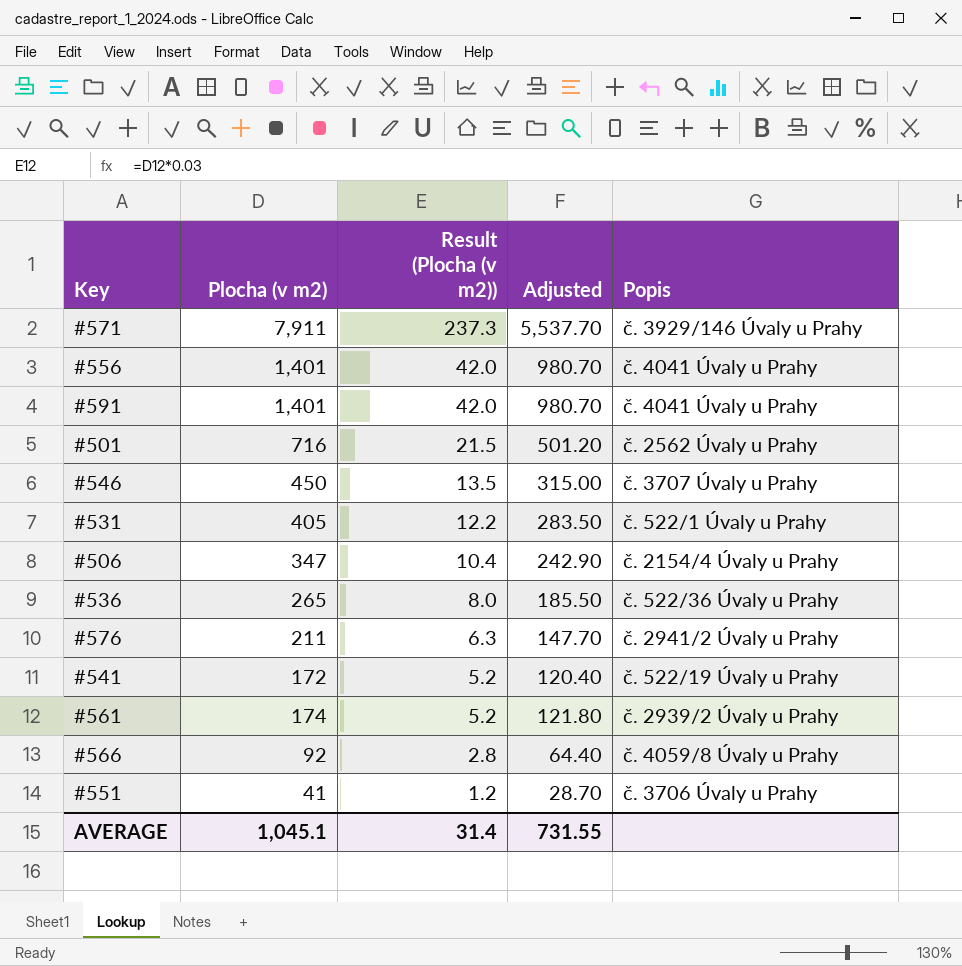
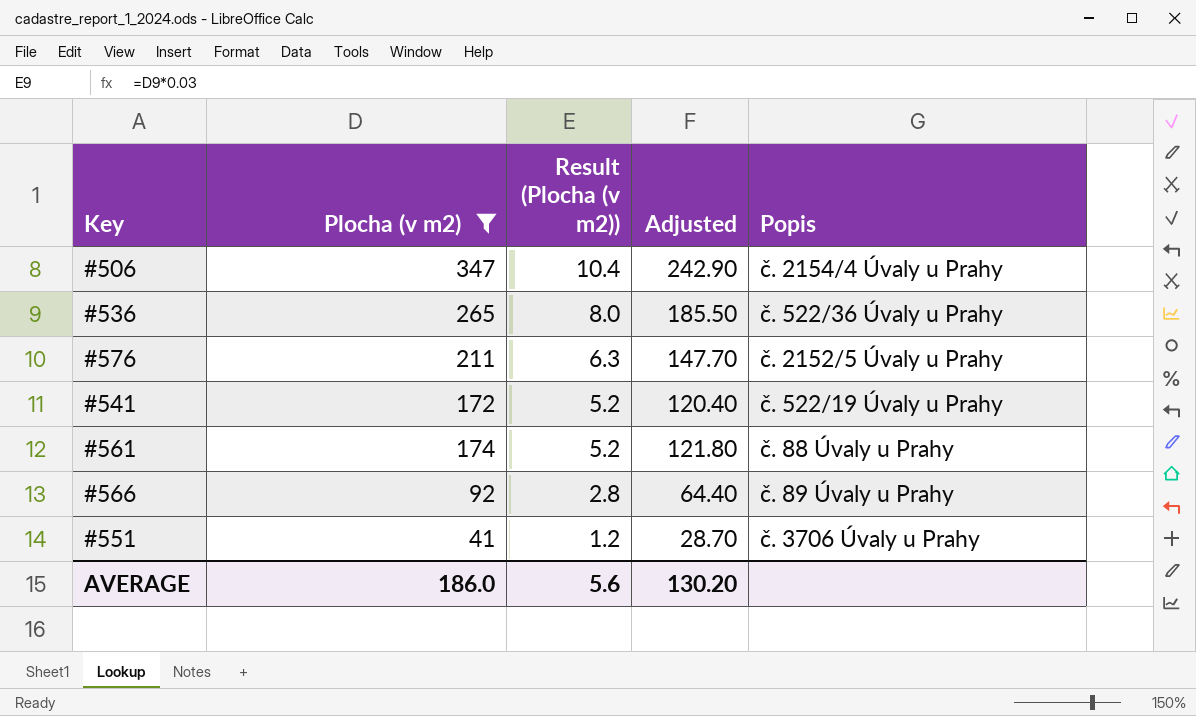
filter: none -> Plocha (v m2) <= 347
#576 | Popis: č. 2941/2 Úvaly u Prahy -> č. 2152/5 Úvaly u Prahy
#561 | Popis: č. 2939/2 Úvaly u Prahy -> č. 88 Úvaly u Prahy
#566 | Popis: č. 4059/8 Úvaly u Prahy -> č. 89 Úvaly u Prahy
AVERAGE | Plocha (v m2): 1,045.1 -> 186.0
AVERAGE | Result (Plocha (v m2)): 31.4 -> 5.6
AVERAGE | Adjusted: 731.55 -> 130.20

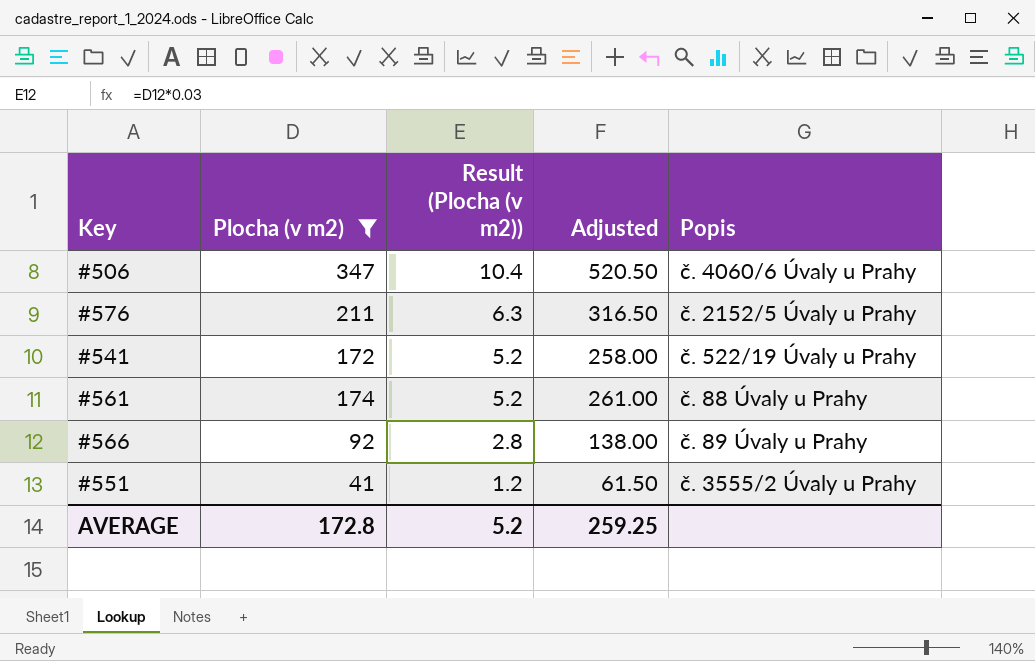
column Adjusted | formula: [Plocha (v m2)] * 0.7 -> [Plocha (v m2)] * 1.5
row #536: 265 | 8.0 | 185.50 | č. 522/36 Úvaly u Prahy -> none
#506 | Popis: č. 2154/4 Úvaly u Prahy -> č. 4060/6 Úvaly u Prahy
#551 | Popis: č. 3706 Úvaly u Prahy -> č. 3555/2 Úvaly u Prahy
AVERAGE | Plocha (v m2): 186.0 -> 172.8
AVERAGE | Result (Plocha (v m2)): 5.6 -> 5.2
AVERAGE | Adjusted: 130.20 -> 259.25

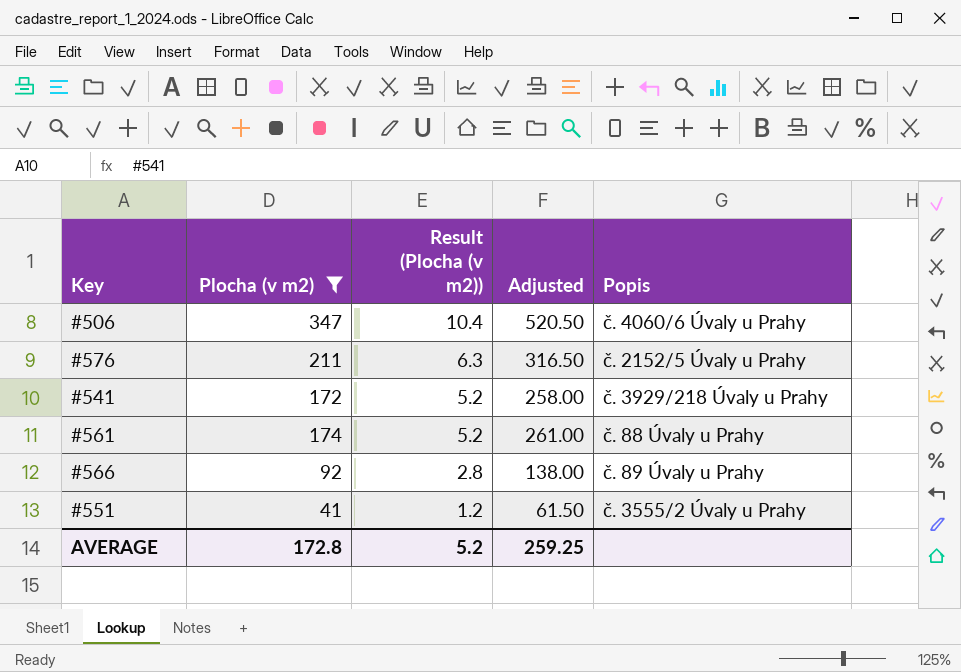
#541 | Popis: č. 522/19 Úvaly u Prahy -> č. 3929/218 Úvaly u Prahy

